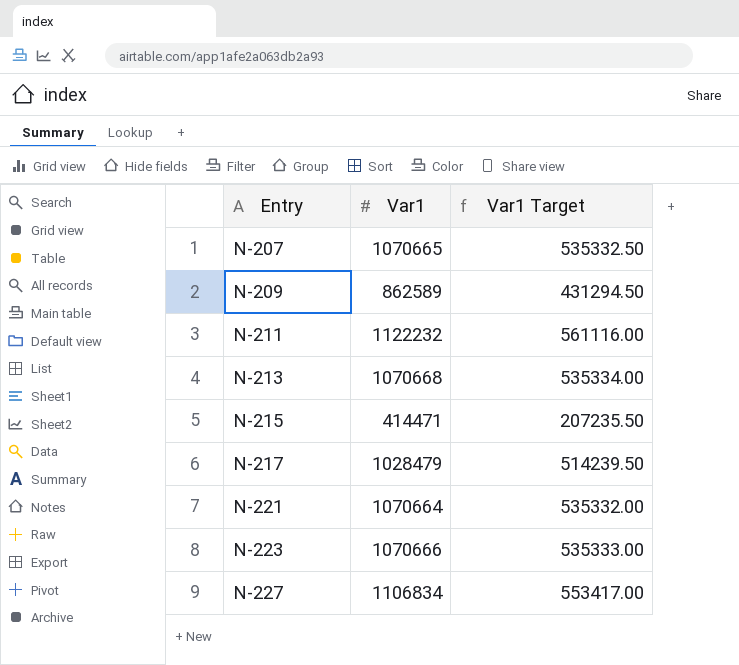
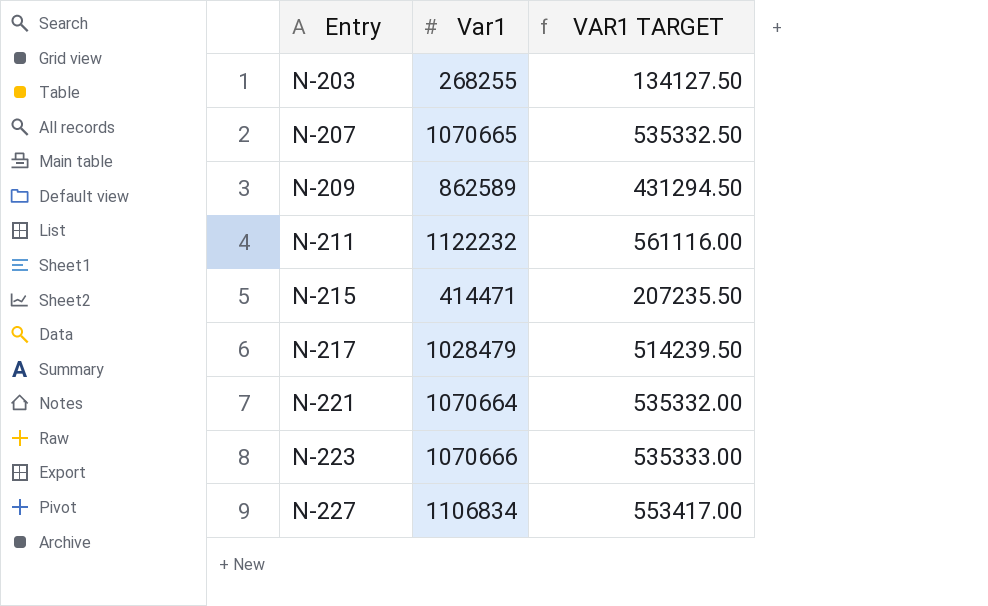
column name: Var1 Target -> VAR1 TARGET
row N-213: 1070668 | 535334.00 -> none
row N-203: none -> 268255 | 134127.50

